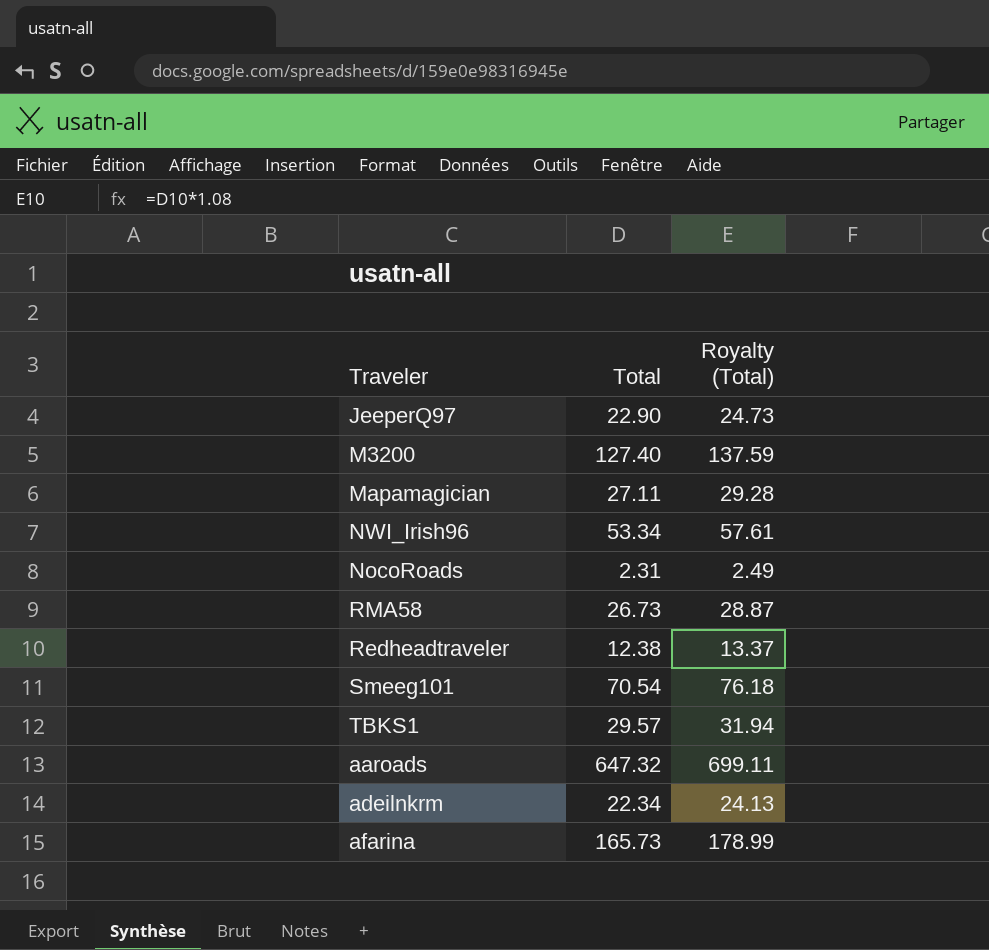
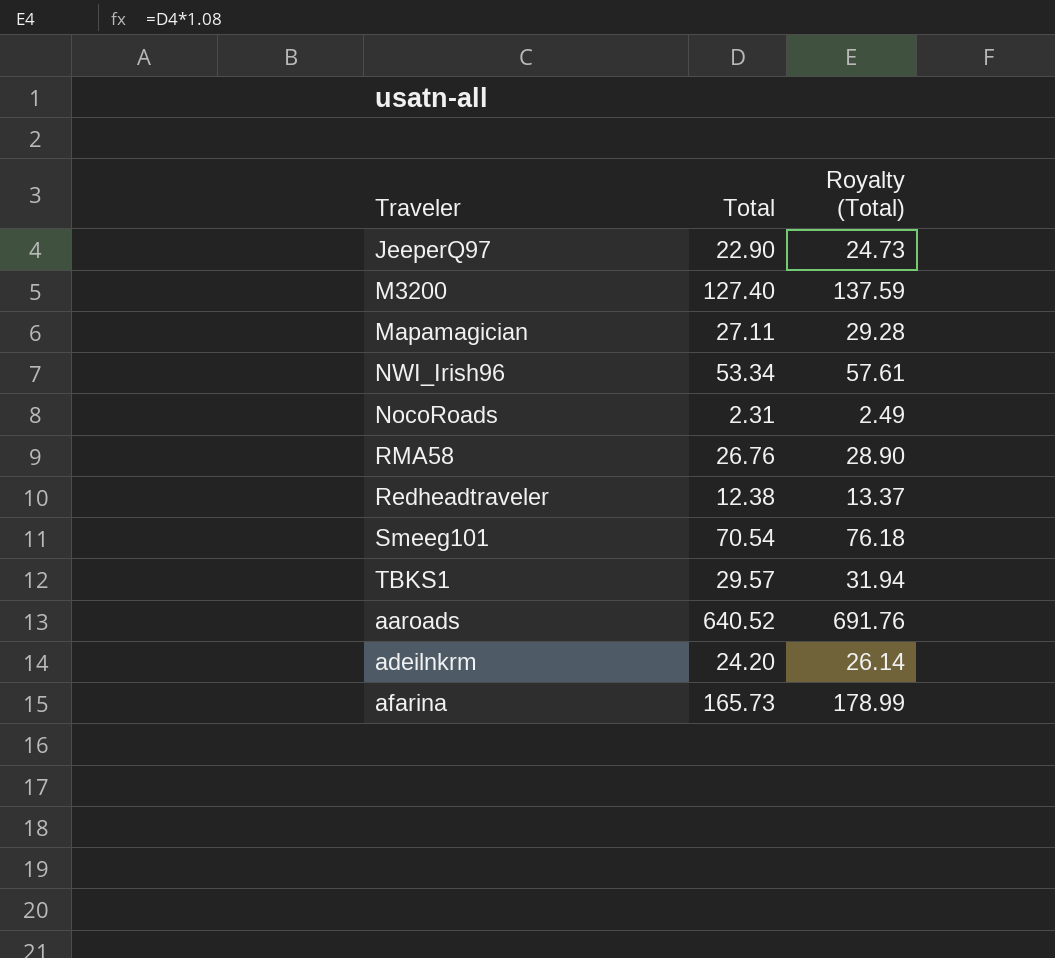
RMA58 | Total: 26.73 -> 26.76
RMA58 | Royalty (Total): 28.87 -> 28.90
aaroads | Total: 647.32 -> 640.52
aaroads | Royalty (Total): 699.11 -> 691.76
adeilnkrm | Total: 22.34 -> 24.20
adeilnkrm | Royalty (Total): 24.13 -> 26.14

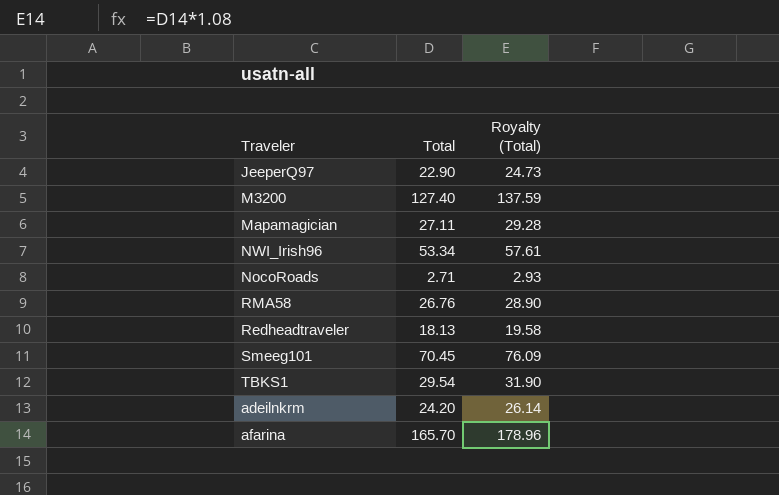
row aaroads: 640.52 | 691.76 -> none
NocoRoads | Total: 2.31 -> 2.71
NocoRoads | Royalty (Total): 2.49 -> 2.93
Redheadtraveler | Total: 12.38 -> 18.13
Redheadtraveler | Royalty (Total): 13.37 -> 19.58
Smeeg101 | Total: 70.54 -> 70.45
Smeeg101 | Royalty (Total): 76.18 -> 76.09
TBKS1 | Total: 29.57 -> 29.54
TBKS1 | Royalty (Total): 31.94 -> 31.90
afarina | Total: 165.73 -> 165.70
afarina | Royalty (Total): 178.99 -> 178.96

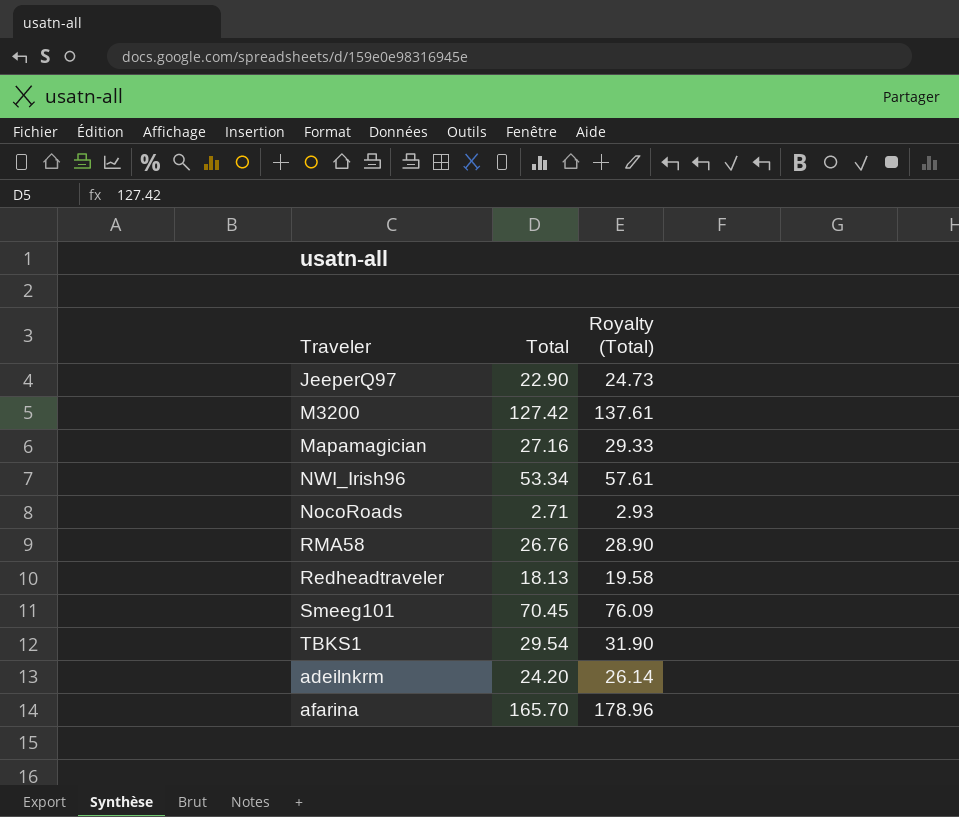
M3200 | Total: 127.40 -> 127.42
M3200 | Royalty (Total): 137.59 -> 137.61
Mapamagician | Total: 27.11 -> 27.16
Mapamagician | Royalty (Total): 29.28 -> 29.33

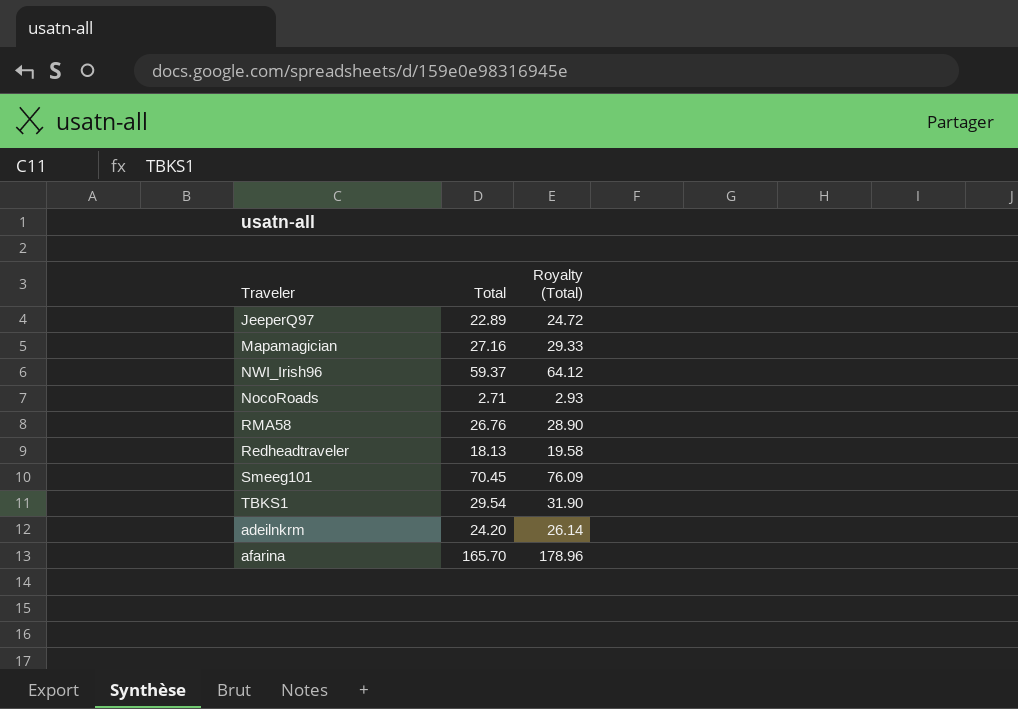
row M3200: 127.42 | 137.61 -> none
JeeperQ97 | Total: 22.90 -> 22.89
JeeperQ97 | Royalty (Total): 24.73 -> 24.72
NWI_Irish96 | Total: 53.34 -> 59.37
NWI_Irish96 | Royalty (Total): 57.61 -> 64.12

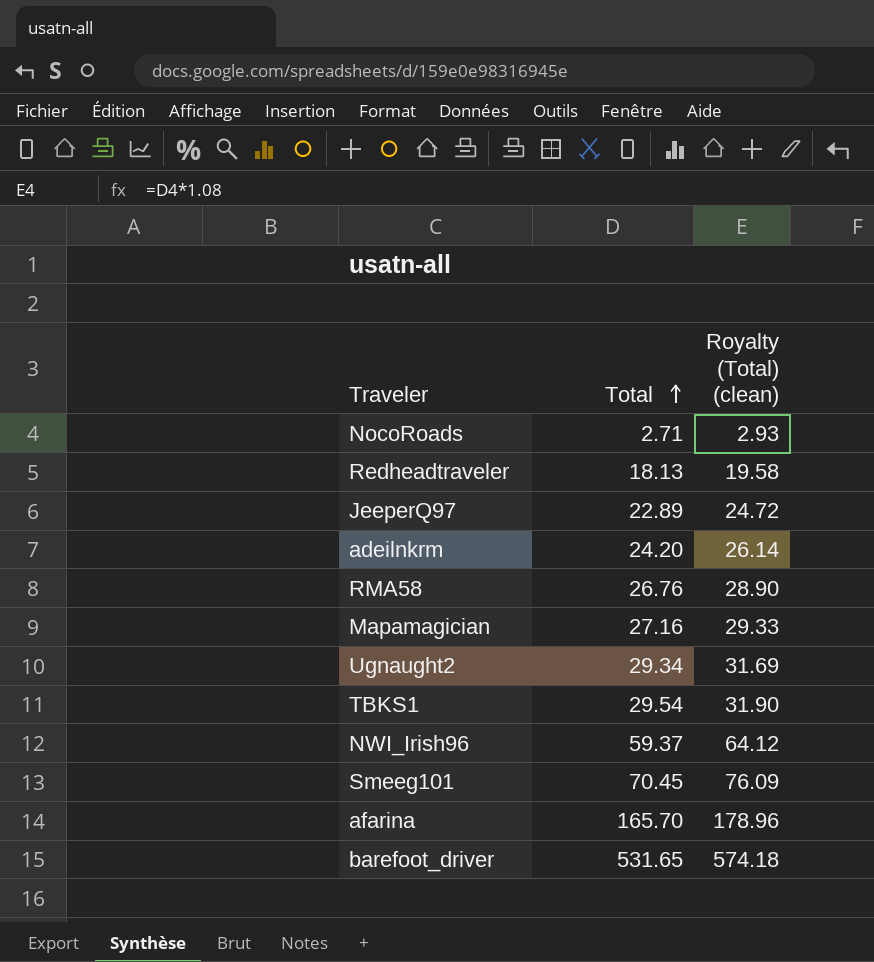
row order: none -> Total ascending
column name: Royalty (Total) -> Royalty (Total) (clean)
row Ugnaught2: none -> 29.34 | 31.69
row barefoot_driver: none -> 531.65 | 574.18

